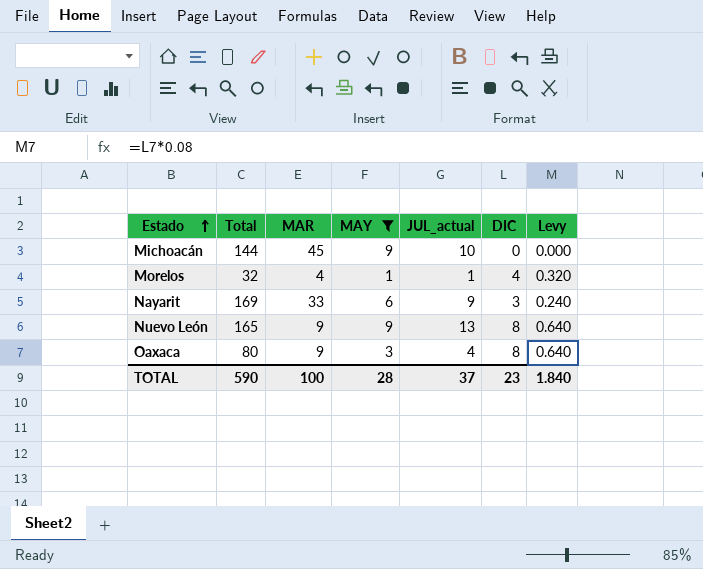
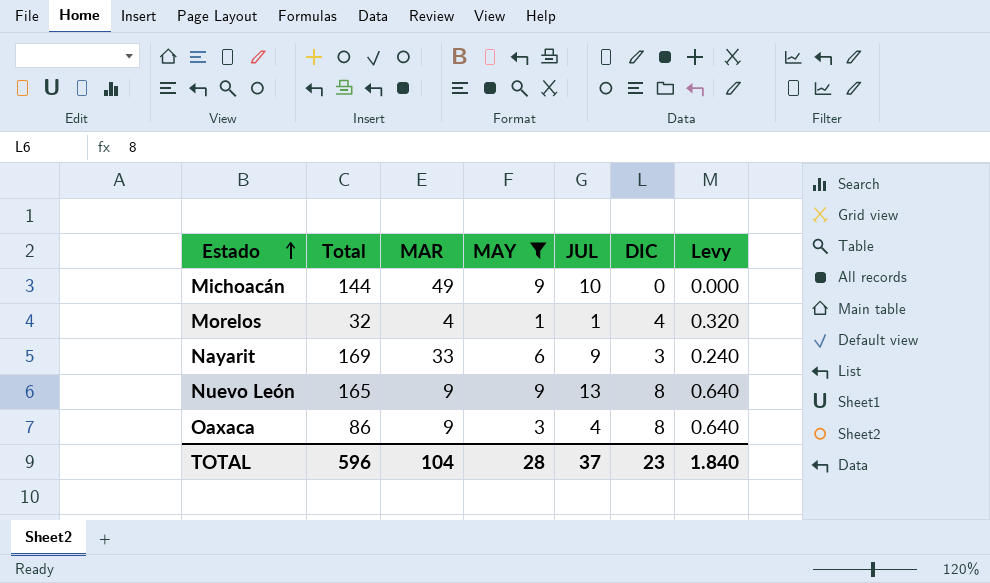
column name: JUL_actual -> JUL
Michoacán | MAR: 45 -> 49
Oaxaca | Total: 80 -> 86
TOTAL | Total: 590 -> 596
TOTAL | MAR: 100 -> 104

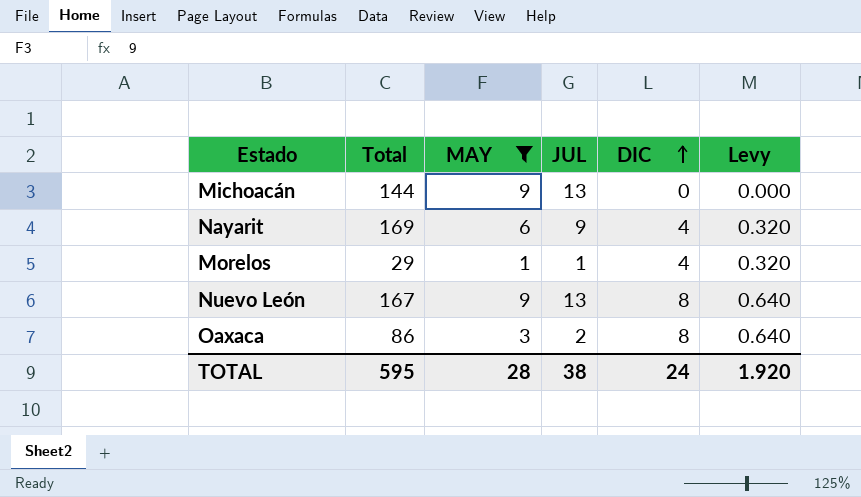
row order: Estado ascending -> DIC ascending
column MAR | position: 3 -> none
Michoacán | JUL: 10 -> 13
Nayarit | DIC: 3 -> 4
Nayarit | Levy: 0.240 -> 0.320
Morelos | Total: 32 -> 29
Nuevo León | Total: 165 -> 167
Oaxaca | JUL: 4 -> 2
TOTAL | Total: 596 -> 595
TOTAL | JUL: 37 -> 38
TOTAL | DIC: 23 -> 24
TOTAL | Levy: 1.840 -> 1.920

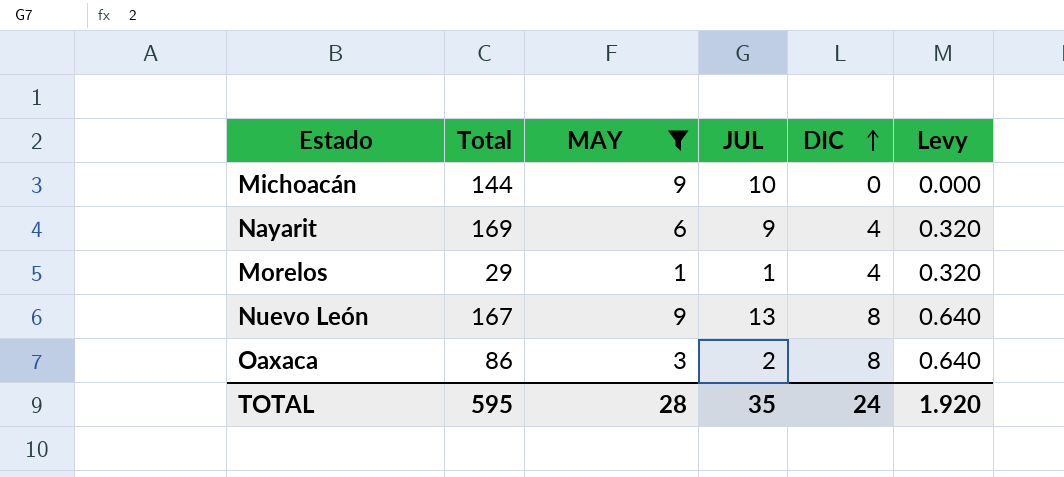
Michoacán | JUL: 13 -> 10
TOTAL | JUL: 38 -> 35

